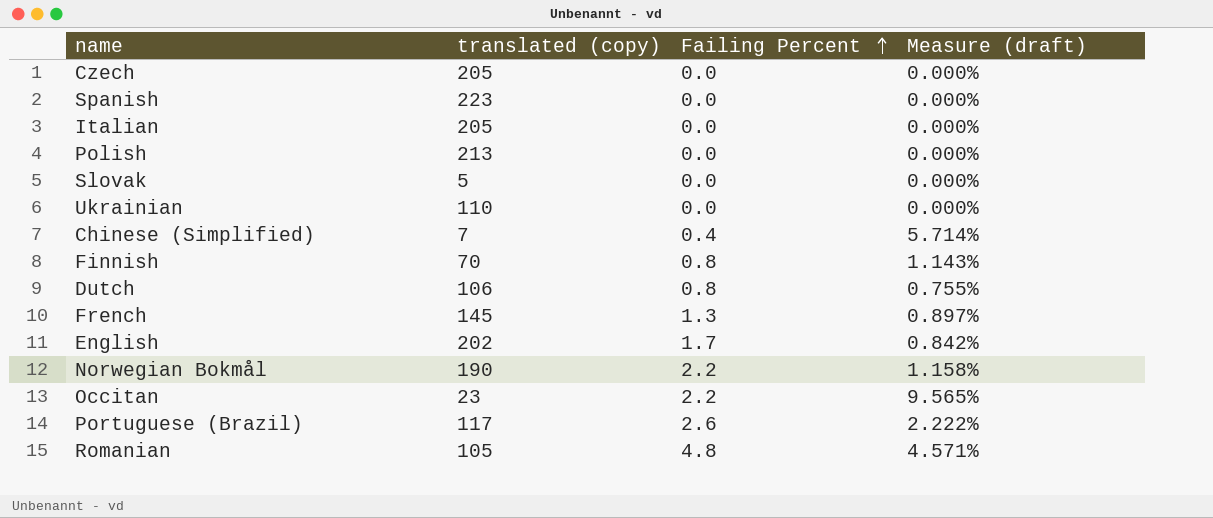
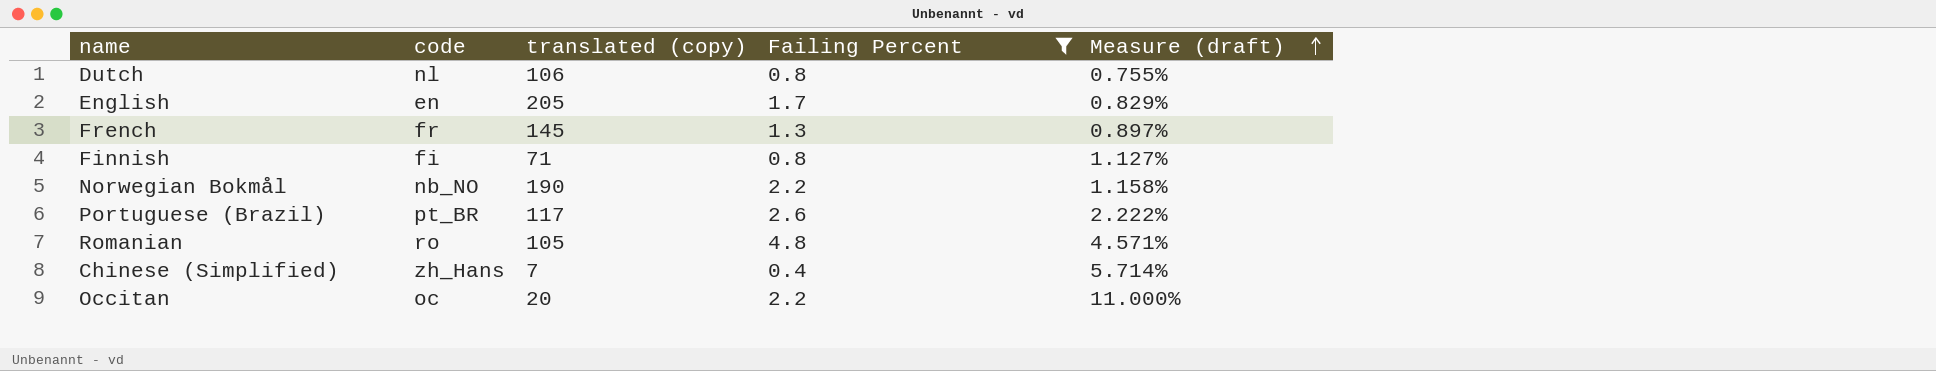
filter: none -> Failing Percent != 0.0
row order: Failing Percent ascending -> Measure (draft) ascending
column code | position: none -> 2
English | translated (copy): 202 -> 205
English | Measure (draft): 0.842% -> 0.829%
Finnish | translated (copy): 70 -> 71
Finnish | Measure (draft): 1.143% -> 1.127%
Occitan | translated (copy): 23 -> 20
Occitan | Measure (draft): 9.565% -> 11.000%

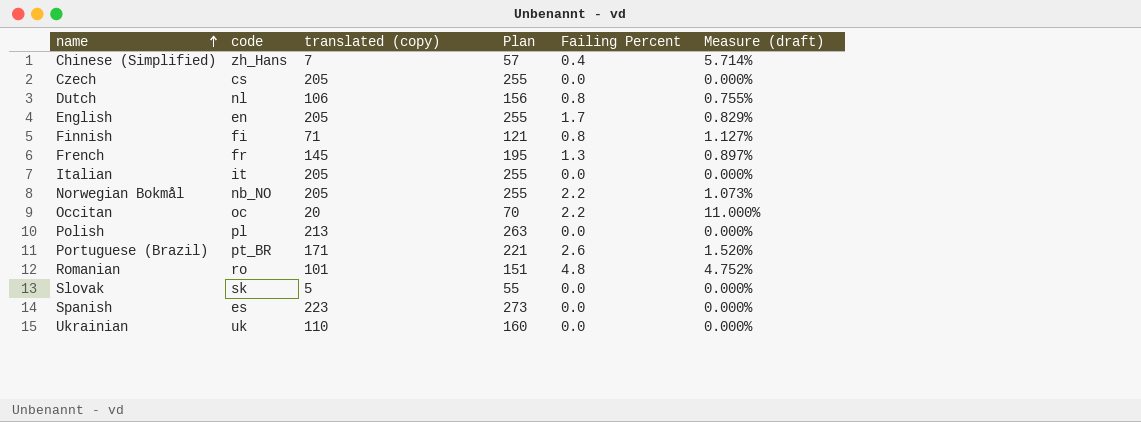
filter: Failing Percent != 0.0 -> none
row order: Measure (draft) ascending -> name ascending
column Plan | formula: none -> [translated (copy)] + 50
Norwegian Bokmål | translated (copy): 190 -> 205
Norwegian Bokmål | Measure (draft): 1.158% -> 1.073%
Portuguese (Brazil) | translated (copy): 117 -> 171
Portuguese (Brazil) | Measure (draft): 2.222% -> 1.520%
Romanian | translated (copy): 105 -> 101
Romanian | Measure (draft): 4.571% -> 4.752%

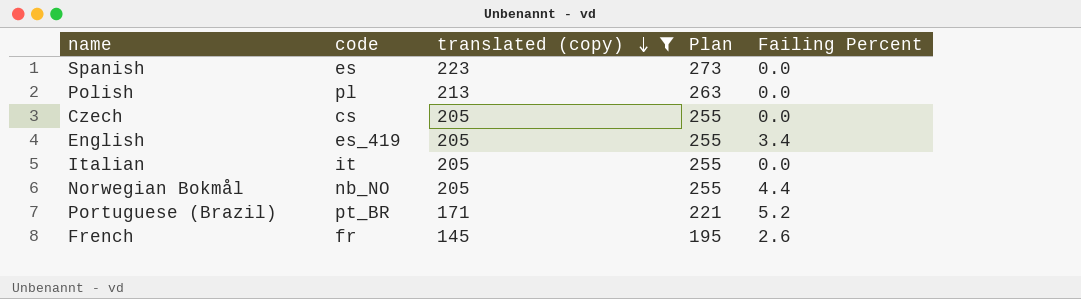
filter: none -> translated (copy) >= 145
row order: name ascending -> translated (copy) descending
column Measure (draft) | formula: [Failing Percent] / [translated (copy)] -> none
English | code: en -> es_419
English | Failing Percent: 1.7 -> 3.4
Norwegian Bokmål | Failing Percent: 2.2 -> 4.4
Portuguese (Brazil) | Failing Percent: 2.6 -> 5.2
French | Failing Percent: 1.3 -> 2.6

